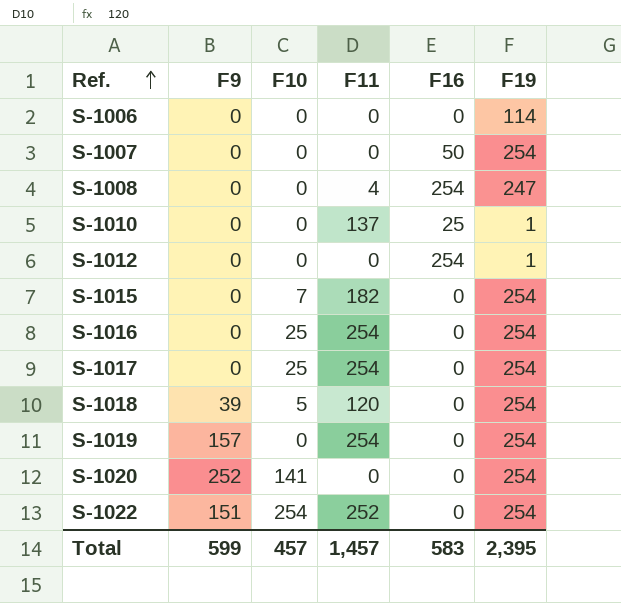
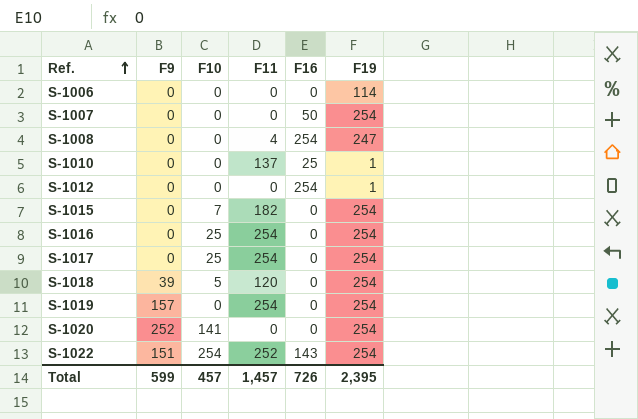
S-1022 | F16: 0 -> 143
Total | F16: 583 -> 726

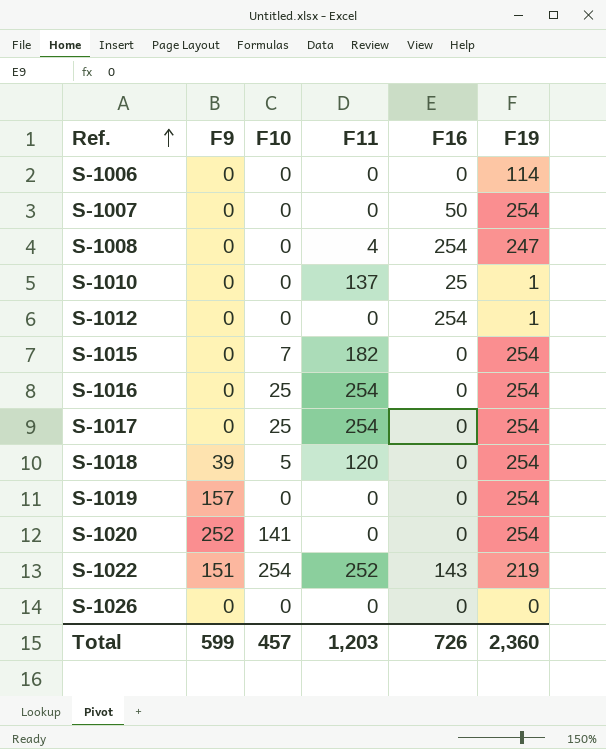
S-1019 | F11: 254 -> 0
S-1022 | F19: 254 -> 219
row S-1026: none -> 0 | 0 | 0 | 0 | 0
Total | F11: 1,457 -> 1,203
Total | F19: 2,395 -> 2,360

